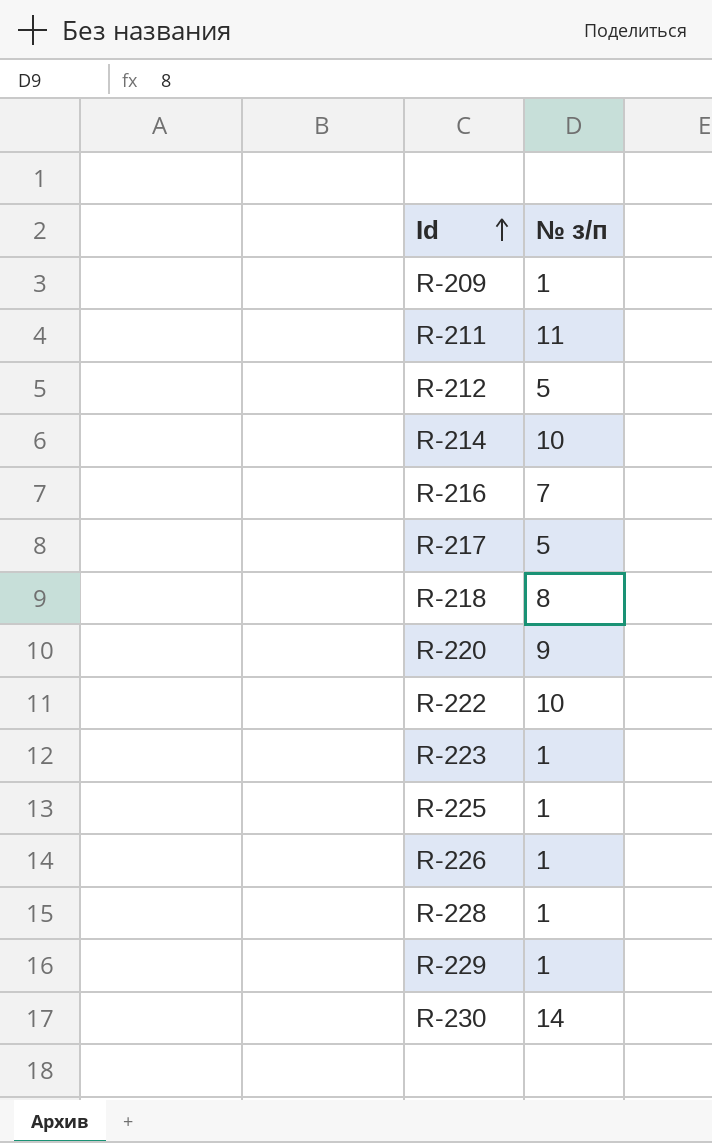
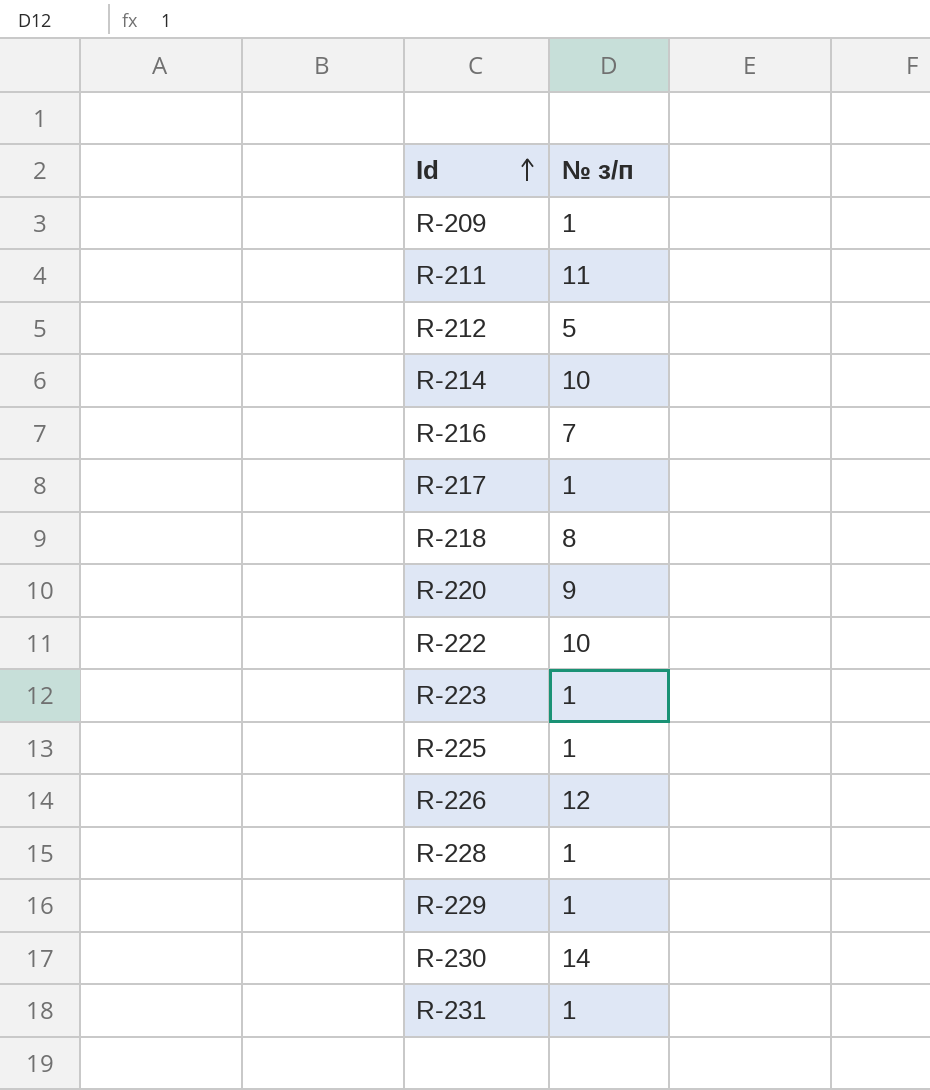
R-217 | № з/п: 5 -> 1
R-226 | № з/п: 1 -> 12
row R-231: none -> 1

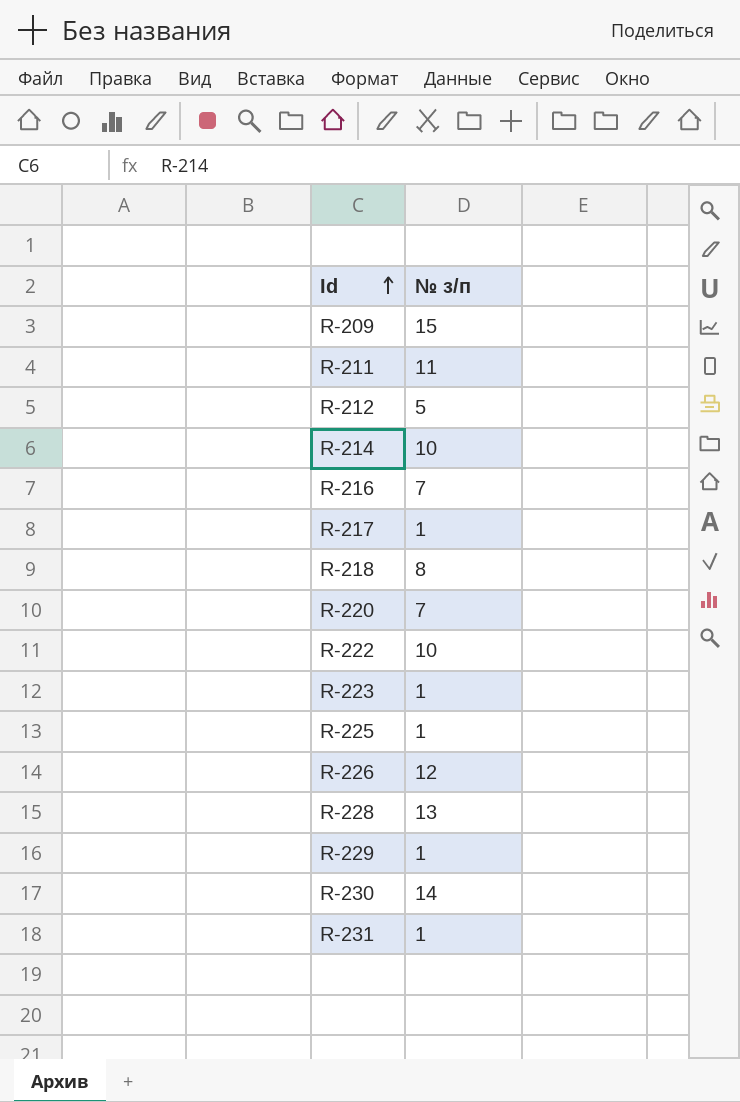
R-209 | № з/п: 1 -> 15
R-220 | № з/п: 9 -> 7
R-228 | № з/п: 1 -> 13

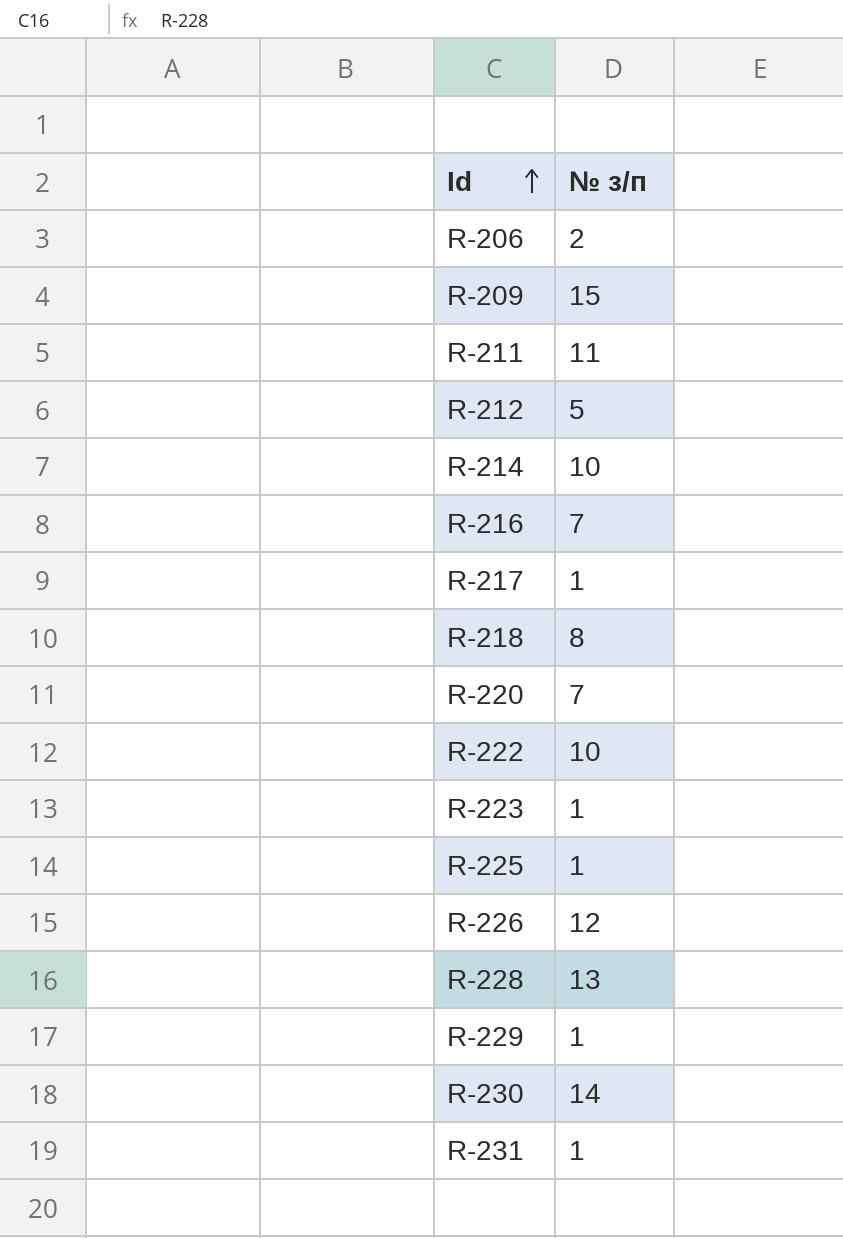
row R-206: none -> 2

